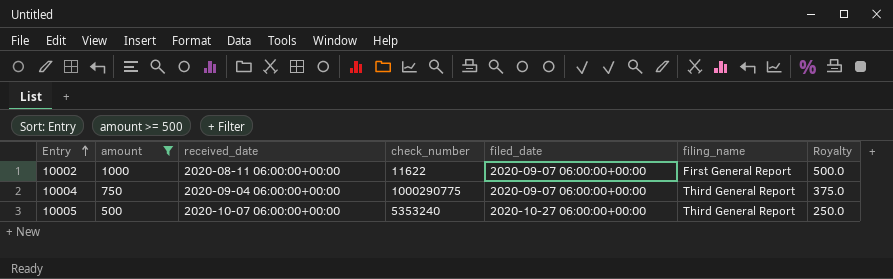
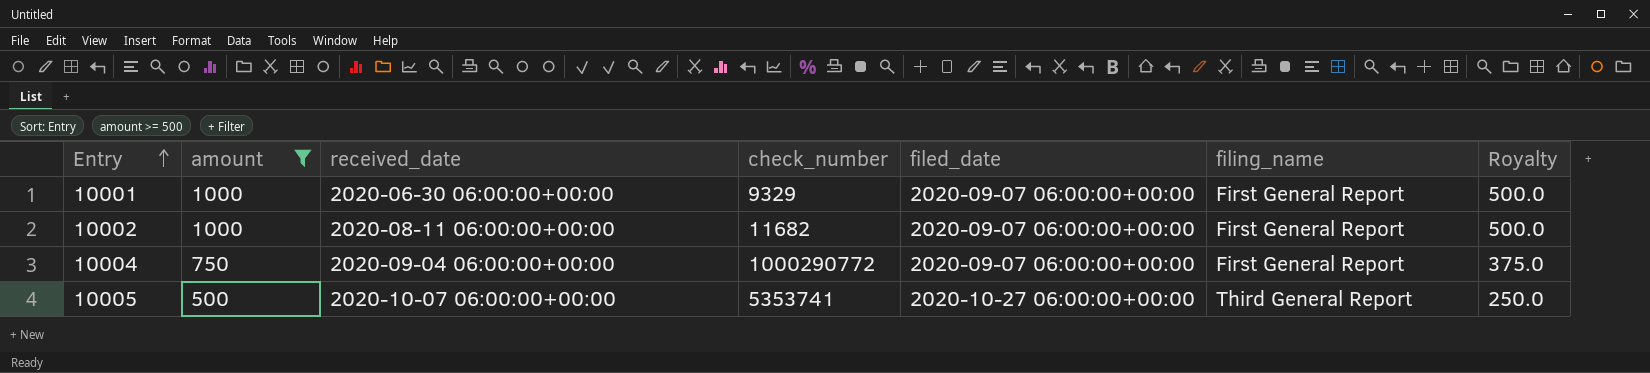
row 10001: none -> 1000 | 2020-06-30 06:00:00+00:00 | 9329 | 2020-09-07 06:00:00+00:00 | First General Report | 500.0
10002 | check_number: 11622 -> 11682
10004 | check_number: 1000290775 -> 1000290772
10004 | filing_name: Third General Report -> First General Report
10005 | check_number: 5353240 -> 5353741

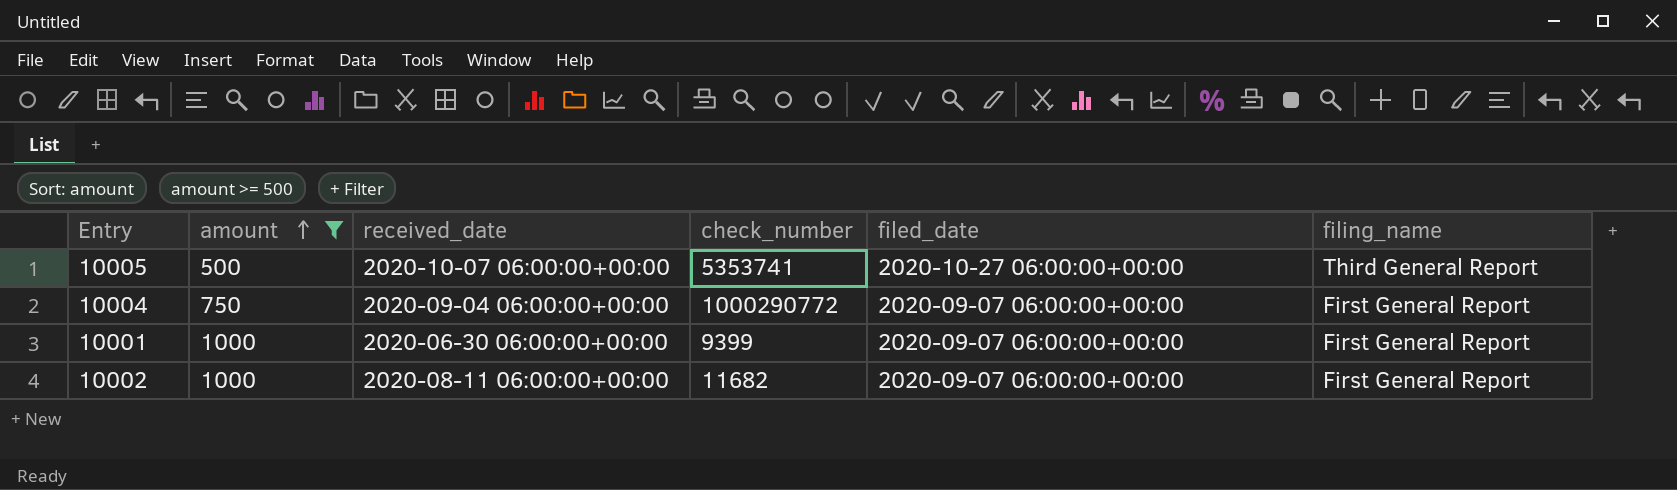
row order: Entry ascending -> amount ascending
column Royalty | formula: [amount] * 0.5 -> none
10001 | check_number: 9329 -> 9399

